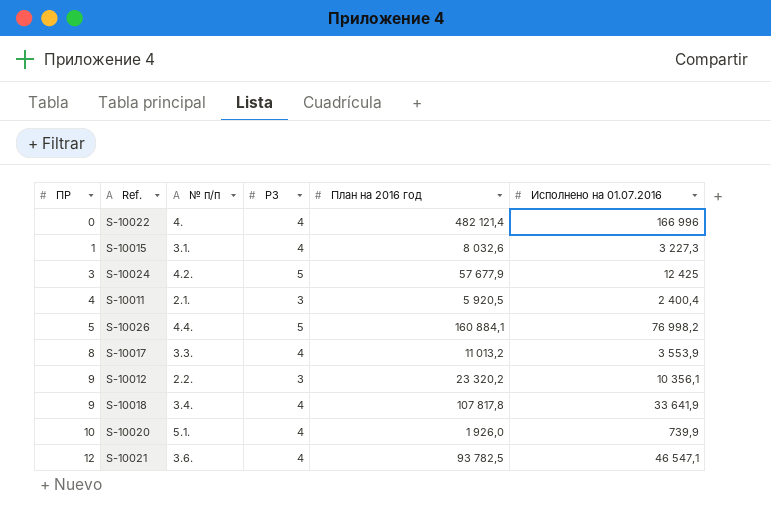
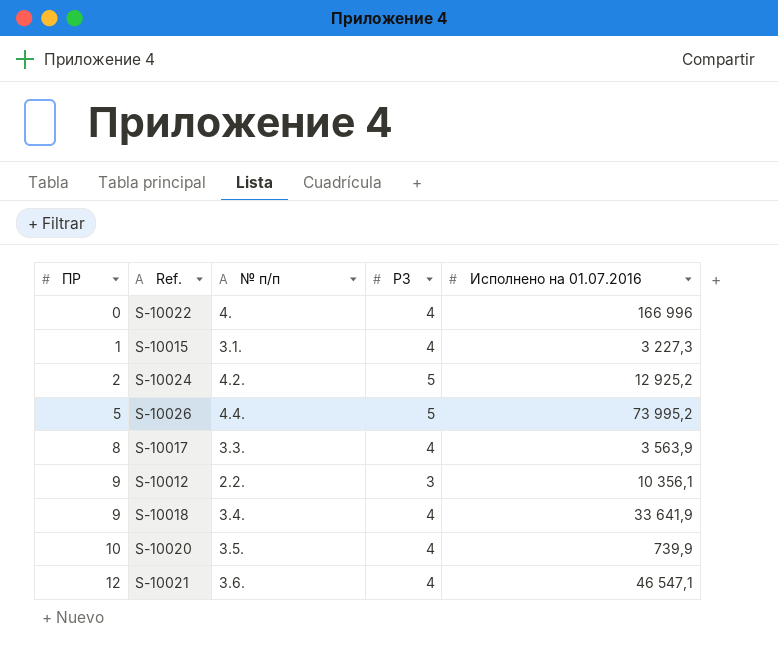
column План на 2016 год | position: 5 -> none
row S-10011: 4 | 2.1. | 3 | 5 920,5 | 2 400,4 -> none
S-10024 | ПР: 3 -> 2
S-10024 | Исполнено на 01.07.2016: 12 425 -> 12 925,2
S-10026 | Исполнено на 01.07.2016: 76 998,2 -> 73 995,2
S-10017 | Исполнено на 01.07.2016: 3 553,9 -> 3 563,9
S-10020 | № п/п: 5.1. -> 3.5.

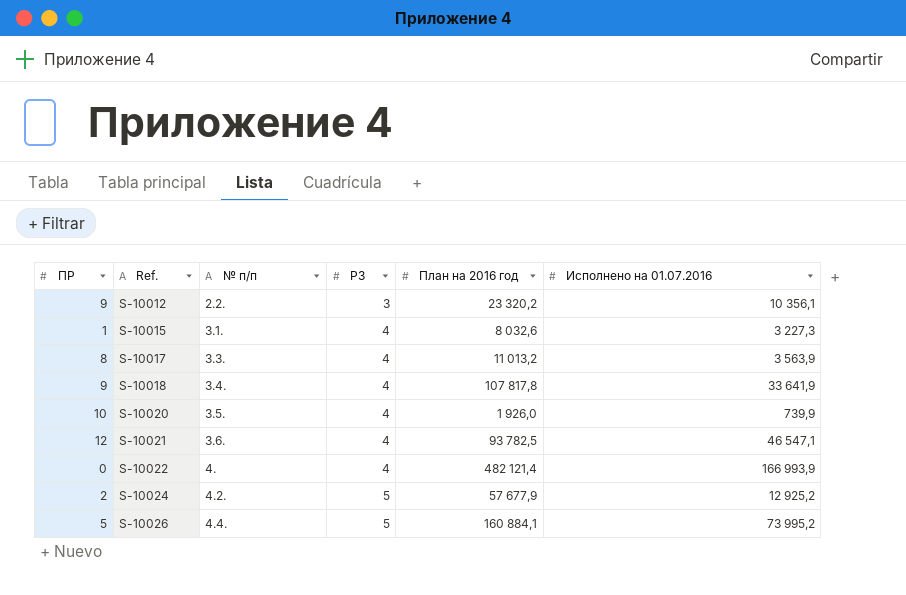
row order: ПР ascending -> Ref. ascending
column План на 2016 год | position: none -> 5
S-10022 | Исполнено на 01.07.2016: 166 996 -> 166 993,9

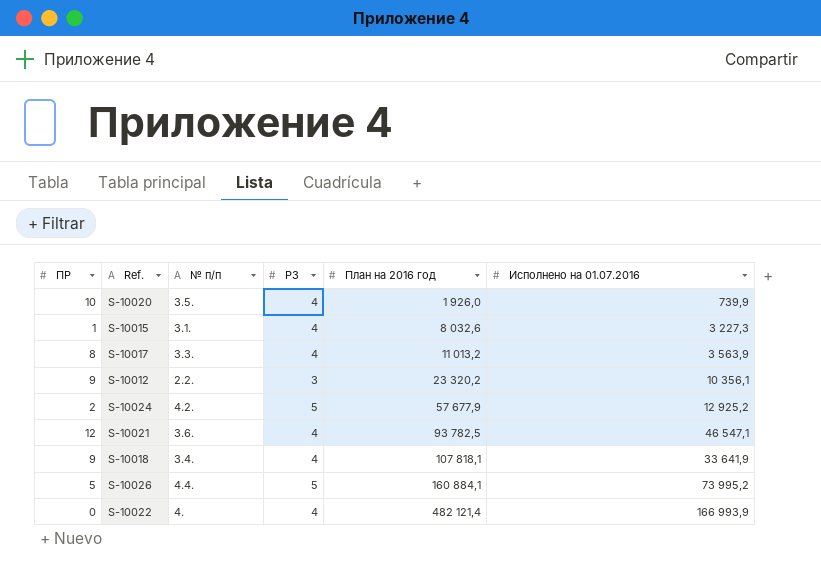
row order: Ref. ascending -> План на 2016 год ascending
S-10018 | План на 2016 год: 107 817,8 -> 107 818,1

